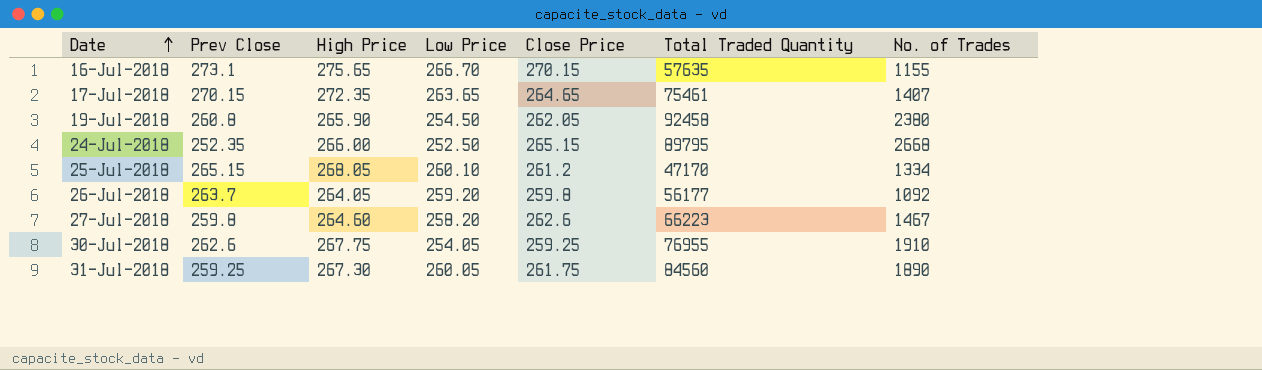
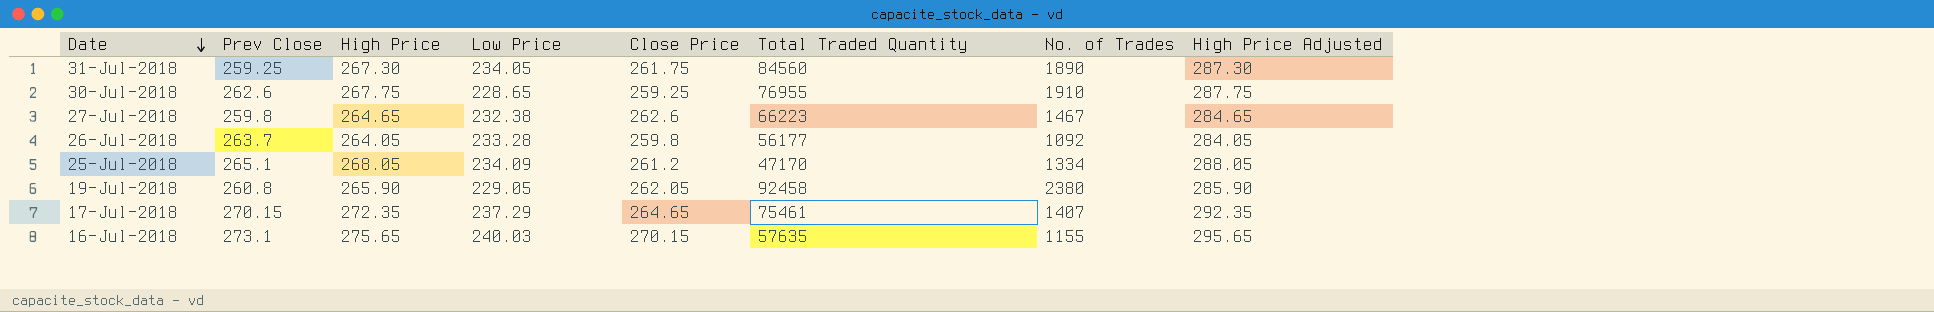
row order: Date ascending -> Date descending
column High Price Adjusted | formula: none -> [High Price] + 20
row 24-Jul-2018: 252.35 | 266.00 | 252.50 | 265.15 | 89795 | 2668 -> none
31-Jul-2018 | Low Price: 260.05 -> 234.05
30-Jul-2018 | Low Price: 254.05 -> 228.65
27-Jul-2018 | High Price: 264.60 -> 264.65
27-Jul-2018 | Low Price: 258.20 -> 232.38
26-Jul-2018 | Low Price: 259.20 -> 233.28
25-Jul-2018 | Prev Close: 265.15 -> 265.1
25-Jul-2018 | Low Price: 260.10 -> 234.09
19-Jul-2018 | Low Price: 254.50 -> 229.05
17-Jul-2018 | Low Price: 263.65 -> 237.29
16-Jul-2018 | Low Price: 266.70 -> 240.03

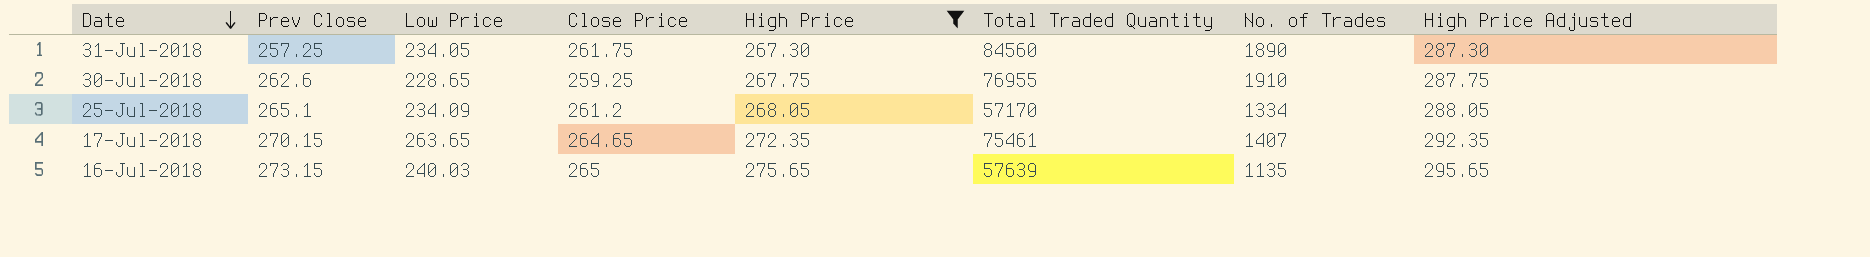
filter: none -> High Price >= 267.30
column High Price | position: 3 -> 5
31-Jul-2018 | Prev Close: 259.25 -> 257.25
25-Jul-2018 | Total Traded Quantity: 47170 -> 57170
17-Jul-2018 | Low Price: 237.29 -> 263.65
16-Jul-2018 | Prev Close: 273.1 -> 273.15
16-Jul-2018 | Close Price: 270.15 -> 265
16-Jul-2018 | Total Traded Quantity: 57635 -> 57639
16-Jul-2018 | No. of Trades: 1155 -> 1135

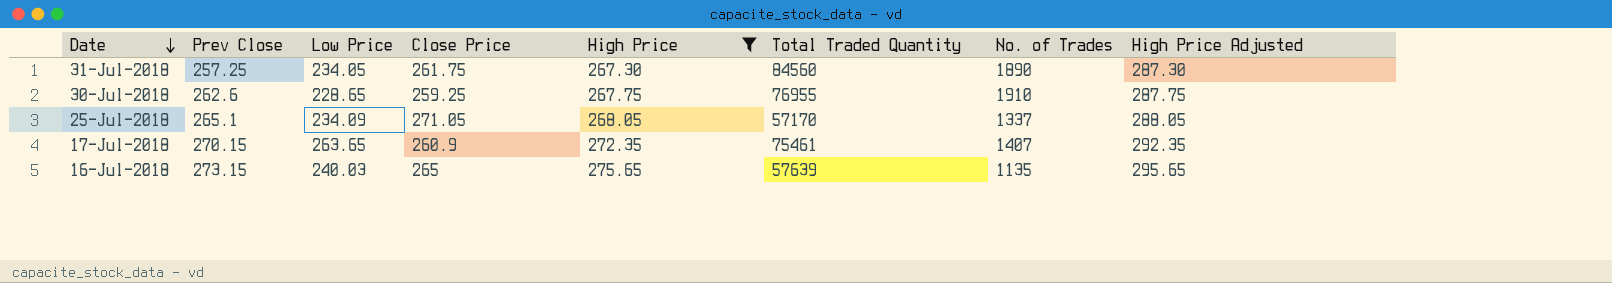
25-Jul-2018 | Close Price: 261.2 -> 271.05
25-Jul-2018 | No. of Trades: 1334 -> 1337
17-Jul-2018 | Close Price: 264.65 -> 260.9

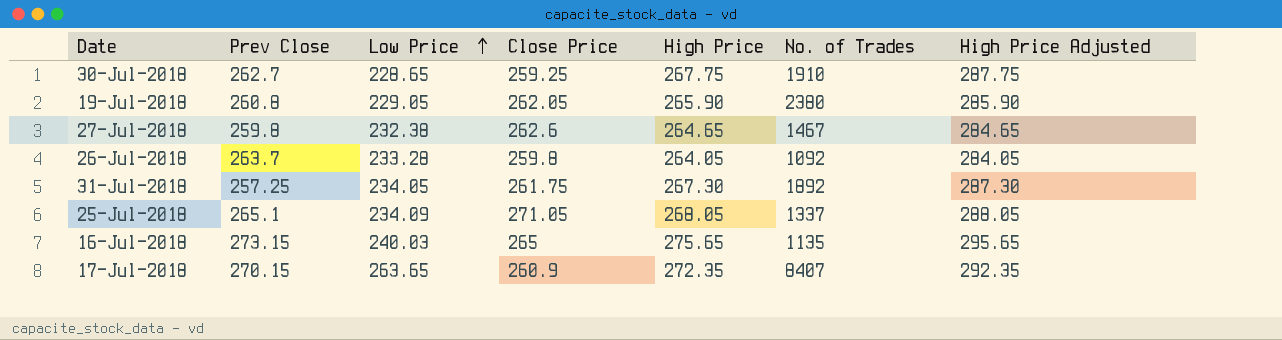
filter: High Price >= 267.30 -> none
row order: Date descending -> Low Price ascending
column Total Traded Quantity | position: 6 -> none
30-Jul-2018 | Prev Close: 262.6 -> 262.7
31-Jul-2018 | No. of Trades: 1890 -> 1892
17-Jul-2018 | No. of Trades: 1407 -> 8407

